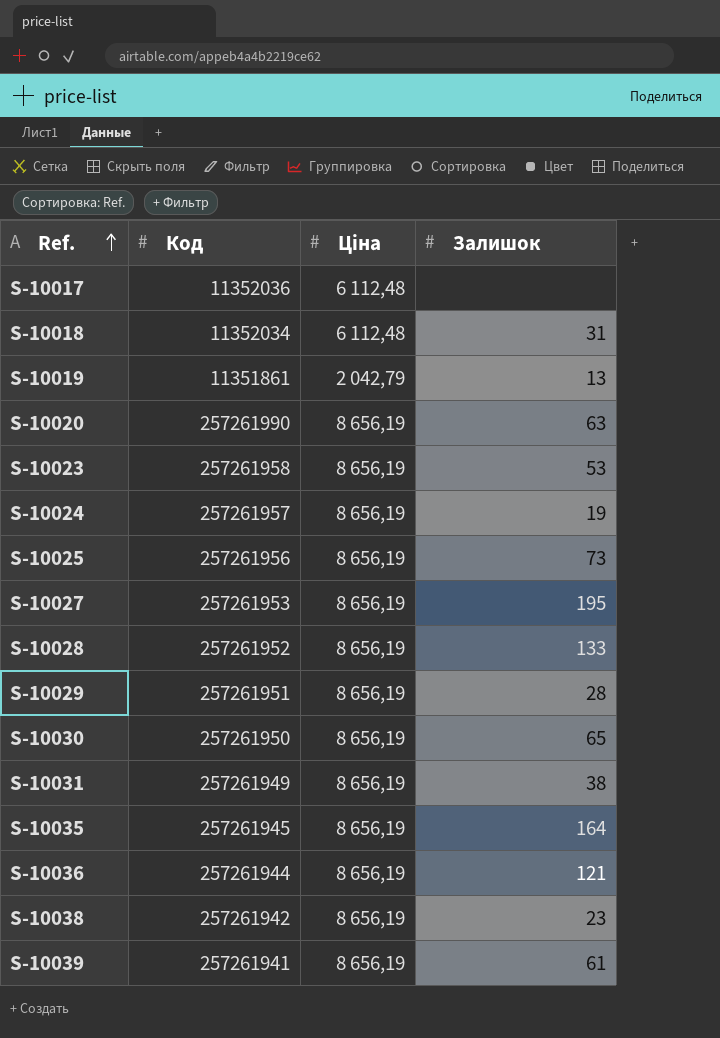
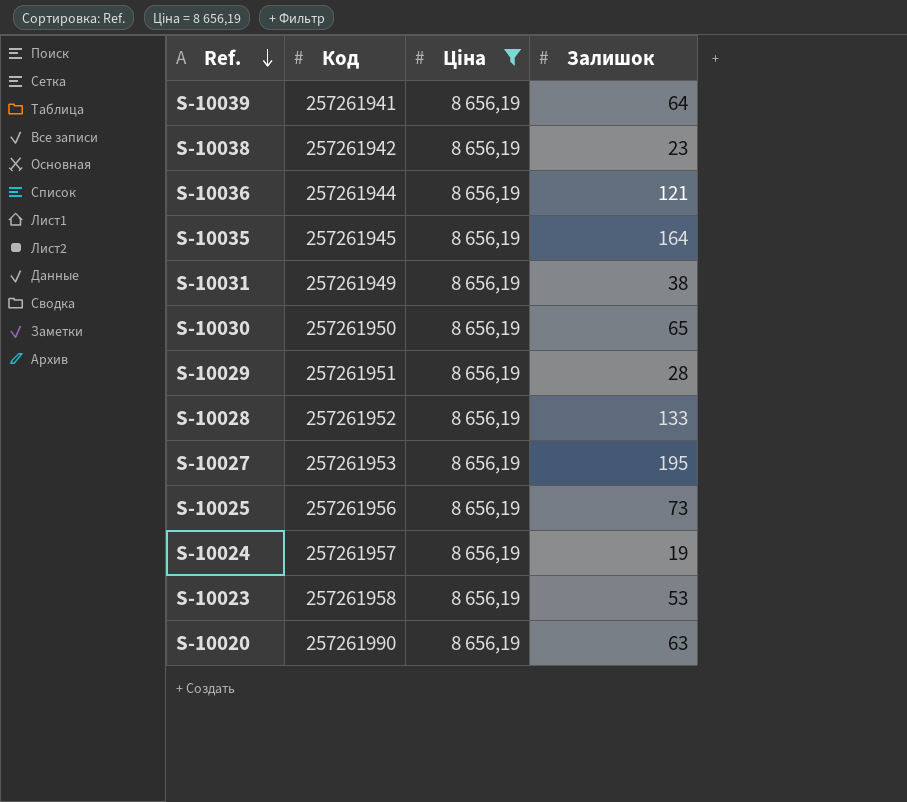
filter: none -> Ціна = 8 656,19
row order: Ref. ascending -> Ref. descending
S-10039 | Залишок: 61 -> 64

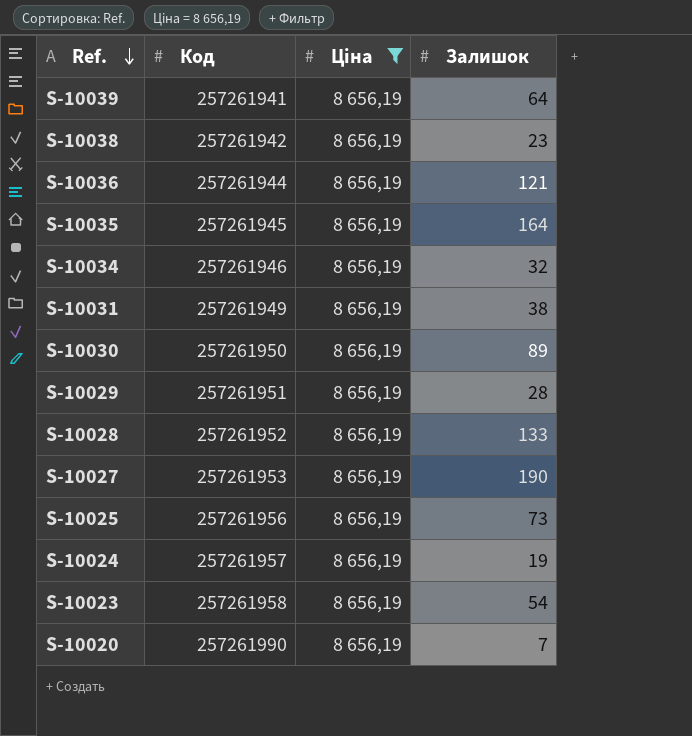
row S-10034: none -> 257261946 | 8 656,19 | 32
S-10030 | Залишок: 65 -> 89
S-10027 | Залишок: 195 -> 190
S-10023 | Залишок: 53 -> 54
S-10020 | Залишок: 63 -> 7

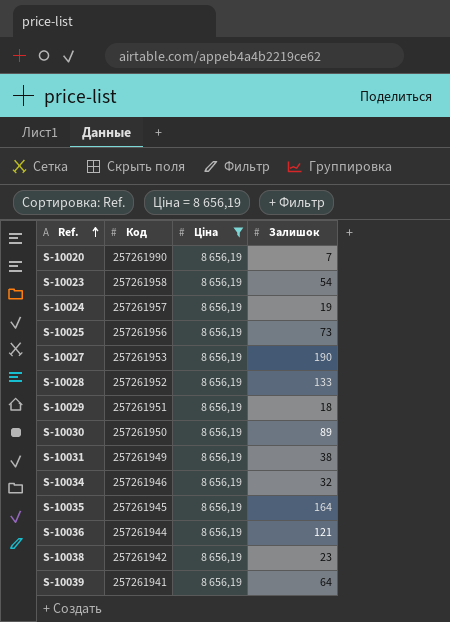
row order: Ref. descending -> Ref. ascending
S-10029 | Залишок: 28 -> 18

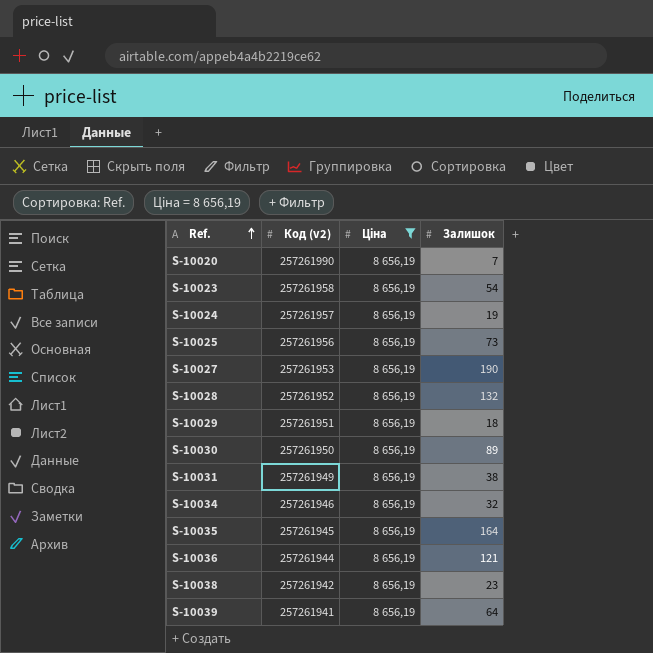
column name: Код -> Код (v2)
S-10028 | Залишок: 133 -> 132

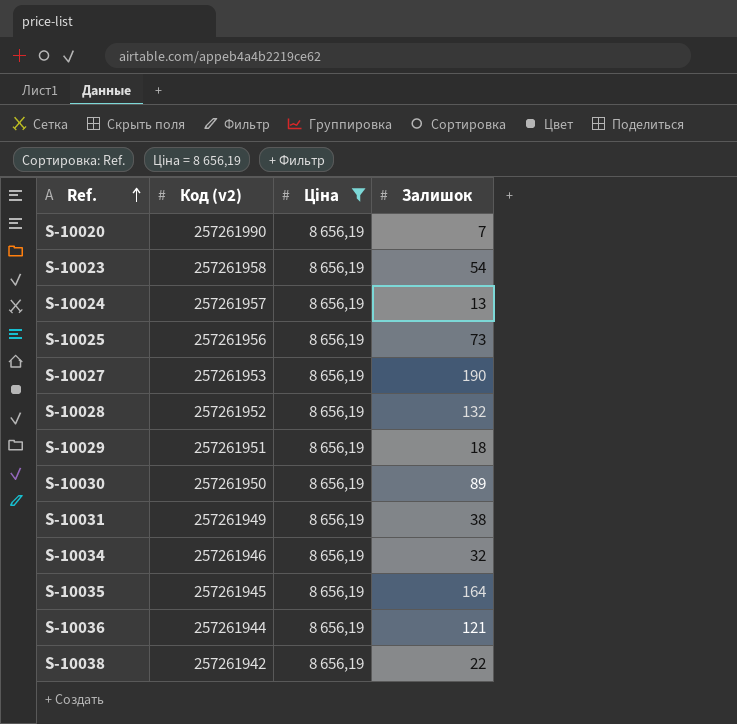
row S-10039: 257261941 | 8 656,19 | 64 -> none
S-10024 | Залишок: 19 -> 13
S-10038 | Залишок: 23 -> 22

